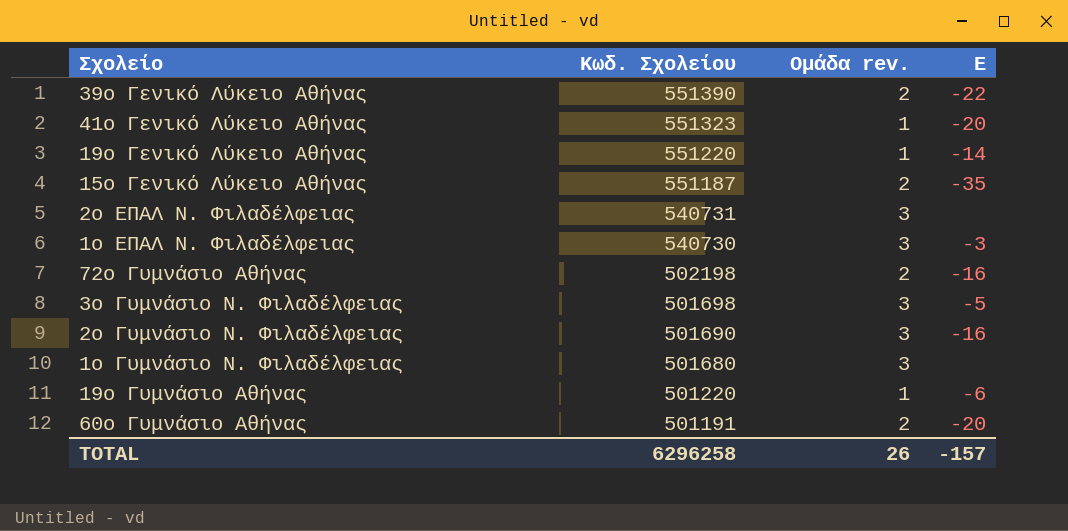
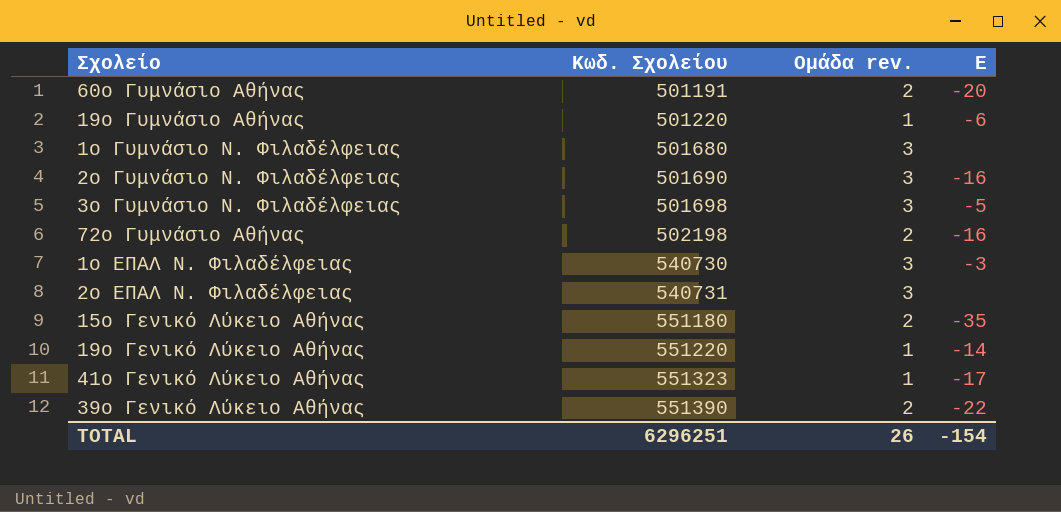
row order: Κωδ. Σχολείου descending -> Κωδ. Σχολείου ascending
15ο Γενικό Λύκειο Αθήνας | Κωδ. Σχολείου: 551187 -> 551180
41ο Γενικό Λύκειο Αθήνας | Ε: -20 -> -17
TOTAL | Κωδ. Σχολείου: 6296258 -> 6296251
TOTAL | Ε: -157 -> -154

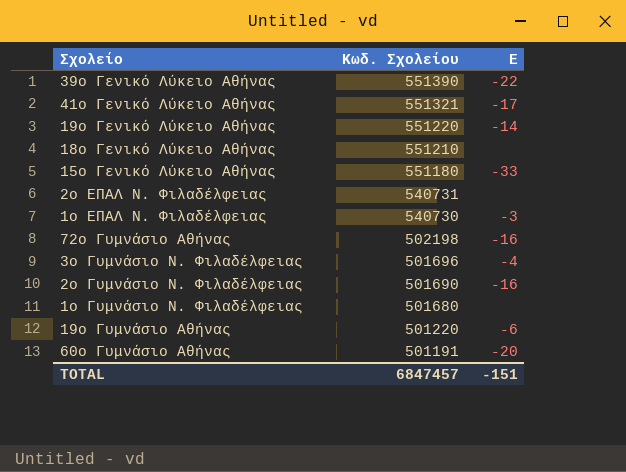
row order: Κωδ. Σχολείου ascending -> Κωδ. Σχολείου descending
column Ομάδα rev. | position: 3 -> none
41ο Γενικό Λύκειο Αθήνας | Κωδ. Σχολείου: 551323 -> 551321
row 18ο Γενικό Λύκειο Αθήνας: none -> 551210 | none
15ο Γενικό Λύκειο Αθήνας | Ε: -35 -> -33
3ο Γυμνάσιο Ν. Φιλαδέλφειας | Κωδ. Σχολείου: 501698 -> 501696
3ο Γυμνάσιο Ν. Φιλαδέλφειας | Ε: -5 -> -4
TOTAL | Κωδ. Σχολείου: 6296251 -> 6847457
TOTAL | Ε: -154 -> -151

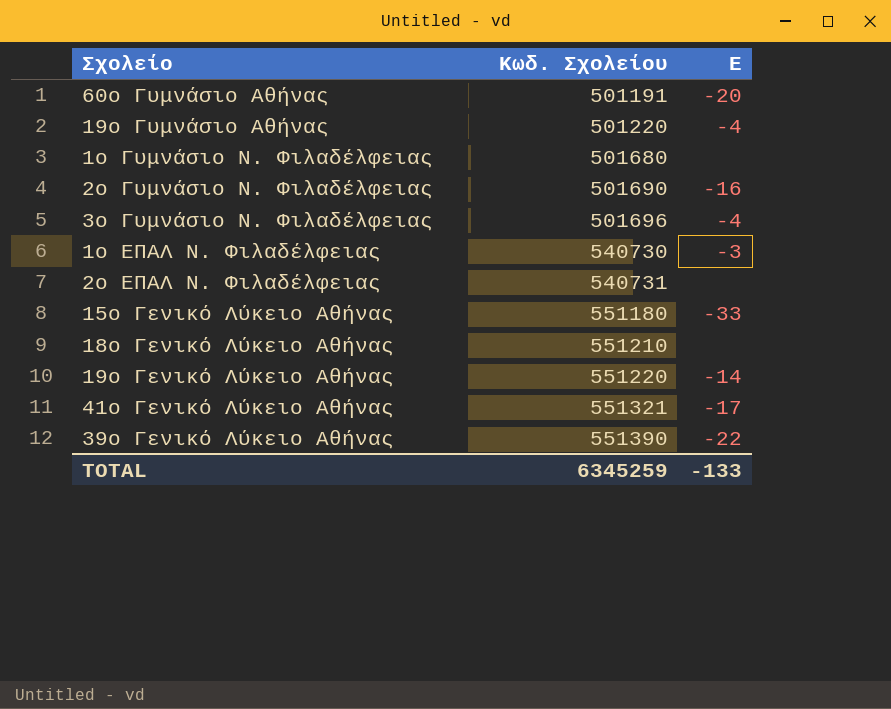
row order: Κωδ. Σχολείου descending -> Κωδ. Σχολείου ascending
row 72ο Γυμνάσιο Αθήνας: 502198 | -16 -> none
19ο Γυμνάσιο Αθήνας | Ε: -6 -> -4
TOTAL | Κωδ. Σχολείου: 6847457 -> 6345259
TOTAL | Ε: -151 -> -133

